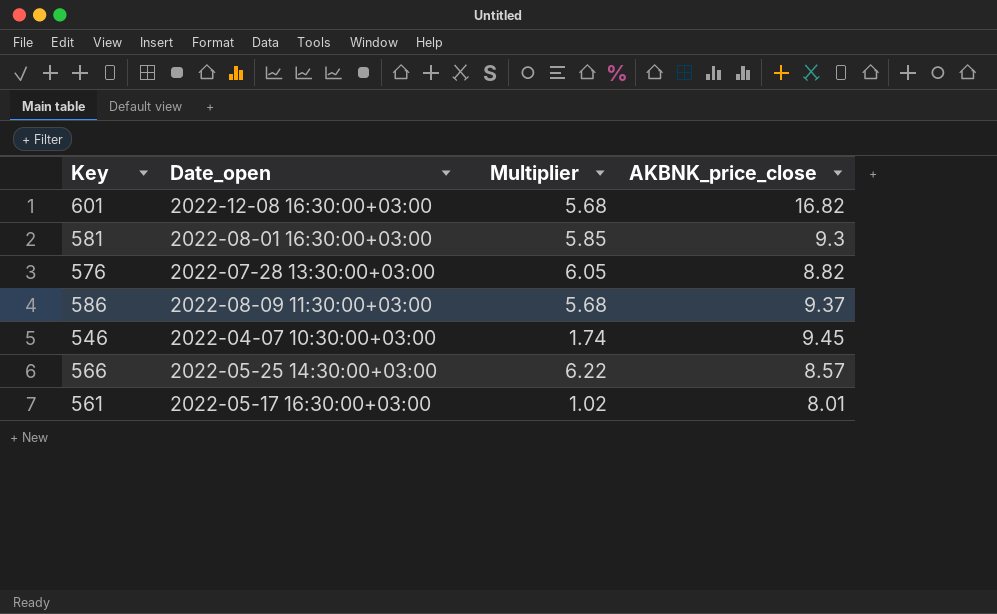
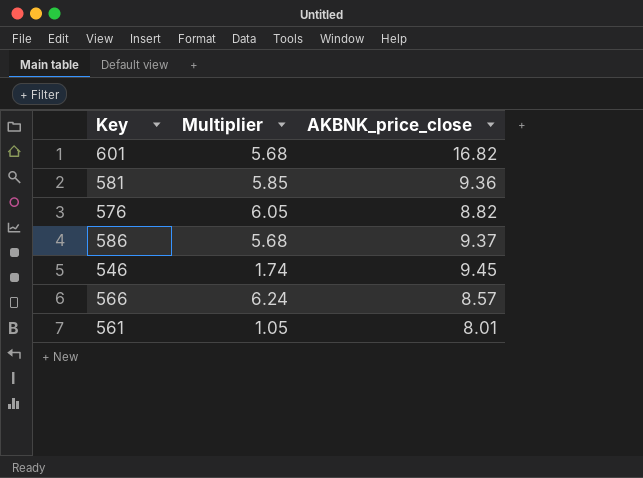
column Date_open | position: 2 -> none
581 | AKBNK_price_close: 9.3 -> 9.36
566 | Multiplier: 6.22 -> 6.24
561 | Multiplier: 1.02 -> 1.05

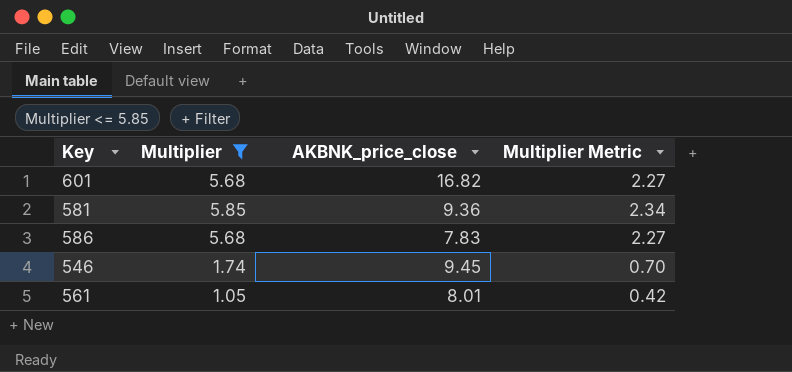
filter: none -> Multiplier <= 5.85
column Multiplier Metric | formula: none -> [Multiplier] * 0.4
586 | AKBNK_price_close: 9.37 -> 7.83

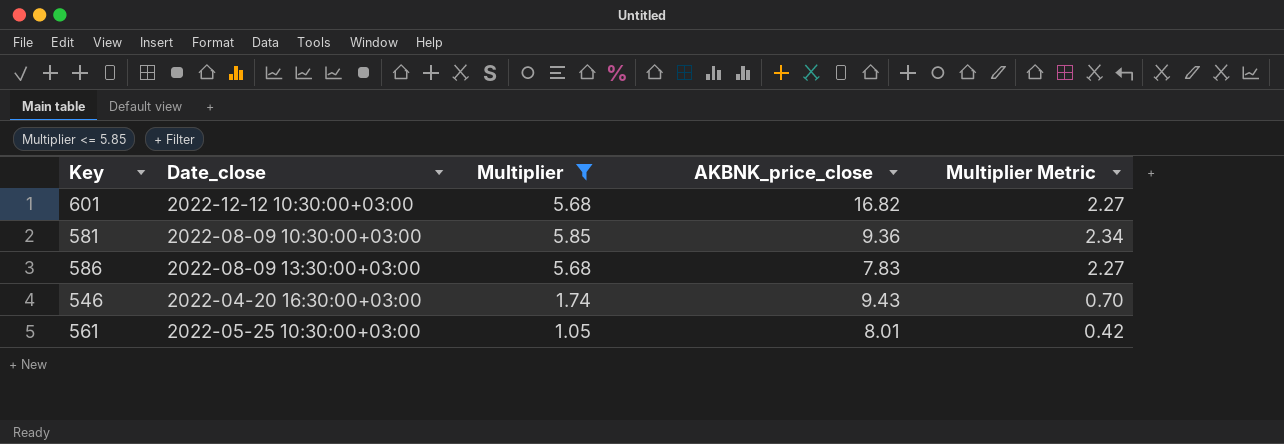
column Date_close | position: none -> 2
546 | AKBNK_price_close: 9.45 -> 9.43

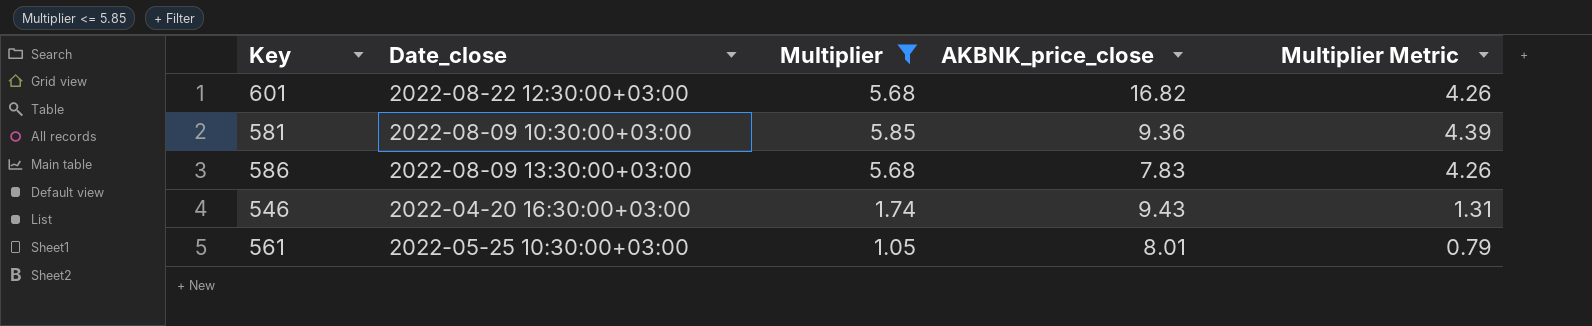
column Multiplier Metric | formula: [Multiplier] * 0.4 -> [Multiplier] * 0.75
601 | Date_close: 2022-12-12 10:30:00+03:00 -> 2022-08-22 12:30:00+03:00

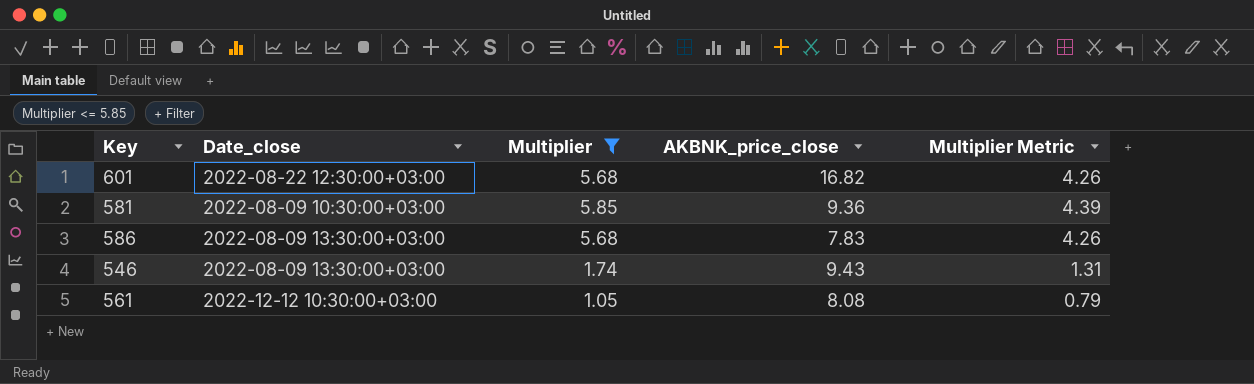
546 | Date_close: 2022-04-20 16:30:00+03:00 -> 2022-08-09 13:30:00+03:00
561 | Date_close: 2022-05-25 10:30:00+03:00 -> 2022-12-12 10:30:00+03:00
561 | AKBNK_price_close: 8.01 -> 8.08

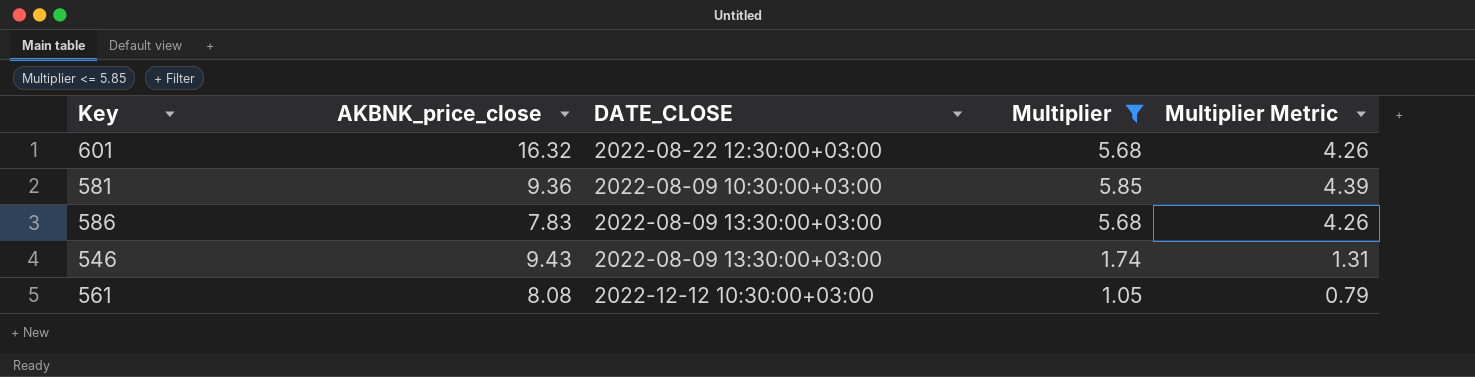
column AKBNK_price_close | position: 4 -> 2
column name: Date_close -> DATE_CLOSE
601 | AKBNK_price_close: 16.82 -> 16.32

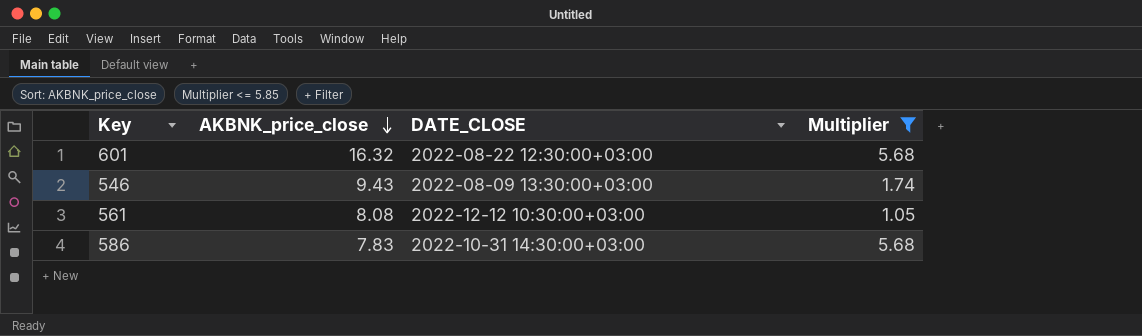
row order: none -> AKBNK_price_close descending
column Multiplier Metric | formula: [Multiplier] * 0.75 -> none
row 581: 9.36 | 2022-08-09 10:30:00+03:00 | 5.85 | 4.39 -> none
586 | DATE_CLOSE: 2022-08-09 13:30:00+03:00 -> 2022-10-31 14:30:00+03:00

